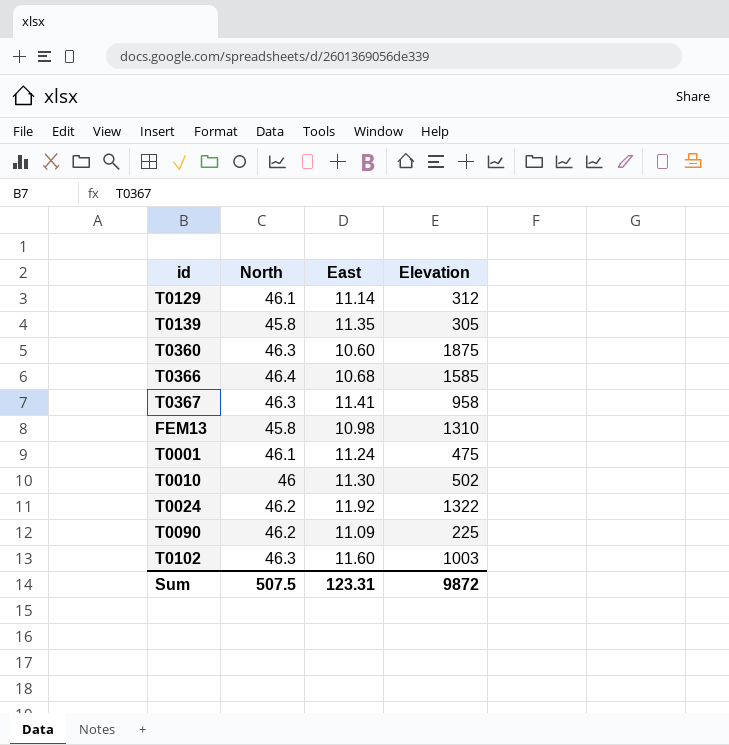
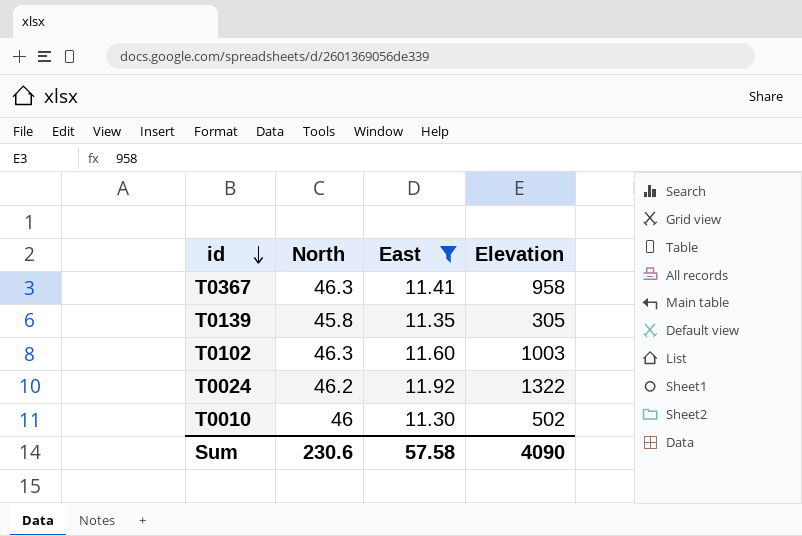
filter: none -> East >= 11.30
row order: none -> id descending
Sum | North: 507.5 -> 230.6
Sum | East: 123.31 -> 57.58
Sum | Elevation: 9872 -> 4090

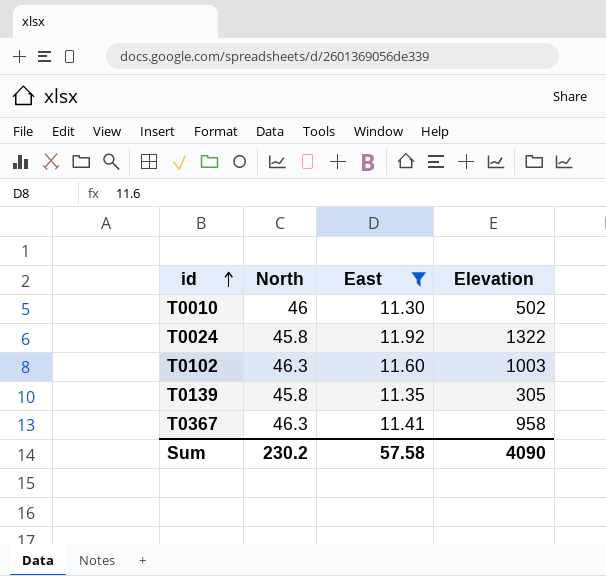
row order: id descending -> id ascending
T0024 | North: 46.2 -> 45.8
Sum | North: 230.6 -> 230.2

